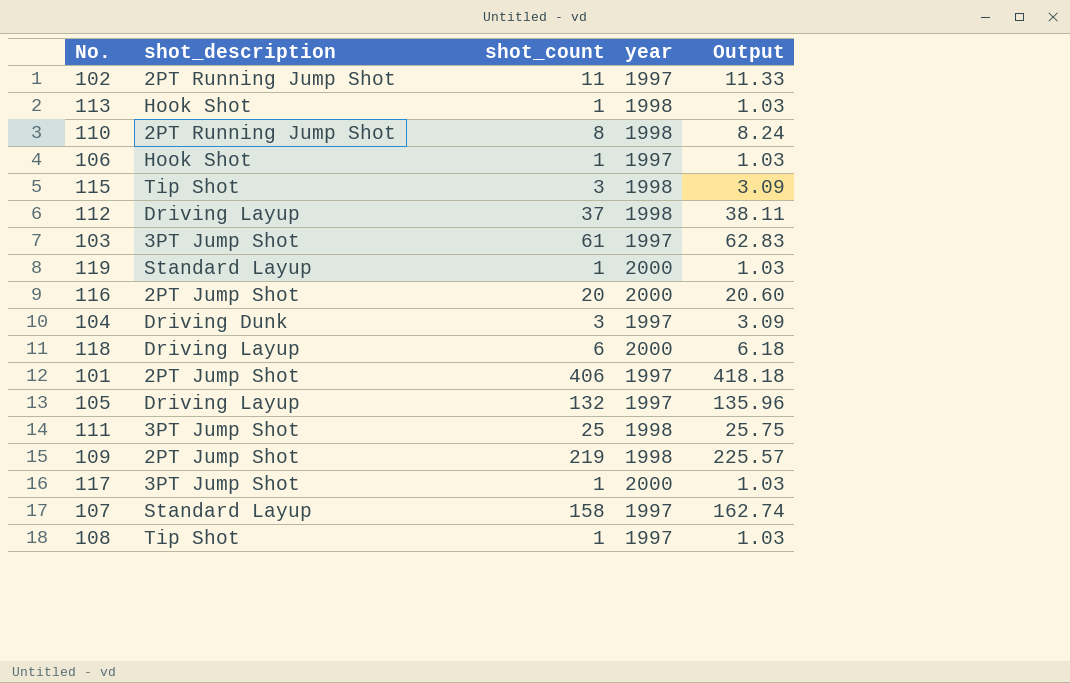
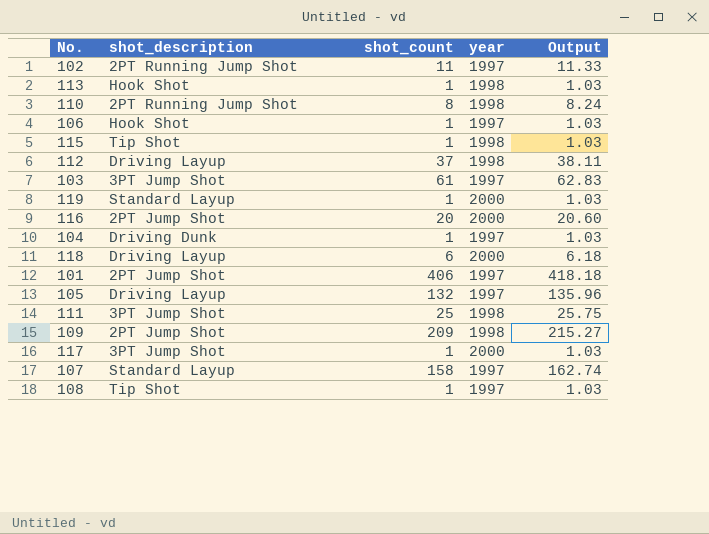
115 | shot_count: 3 -> 1
115 | Output: 3.09 -> 1.03
104 | shot_count: 3 -> 1
104 | Output: 3.09 -> 1.03
109 | shot_count: 219 -> 209
109 | Output: 225.57 -> 215.27

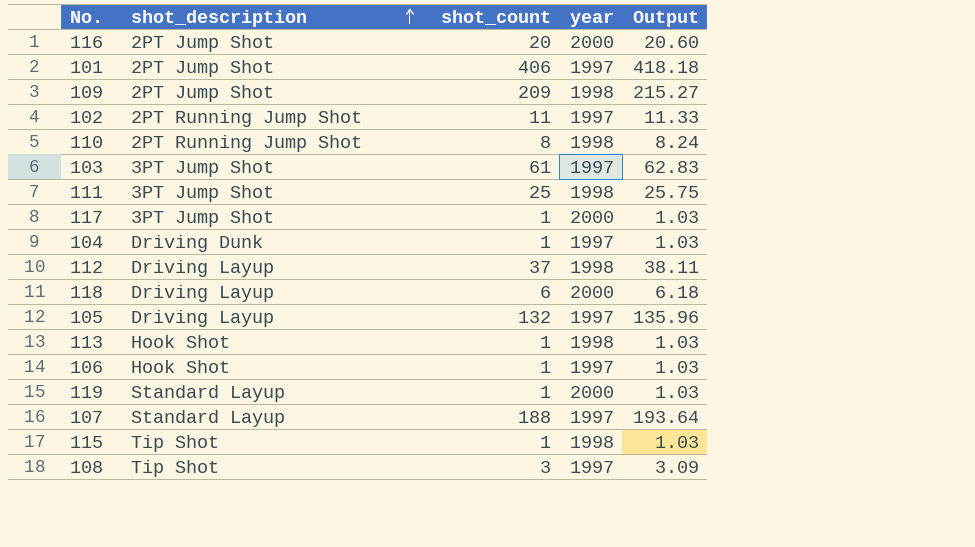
row order: none -> shot_description ascending
107 | shot_count: 158 -> 188
107 | Output: 162.74 -> 193.64
108 | shot_count: 1 -> 3
108 | Output: 1.03 -> 3.09

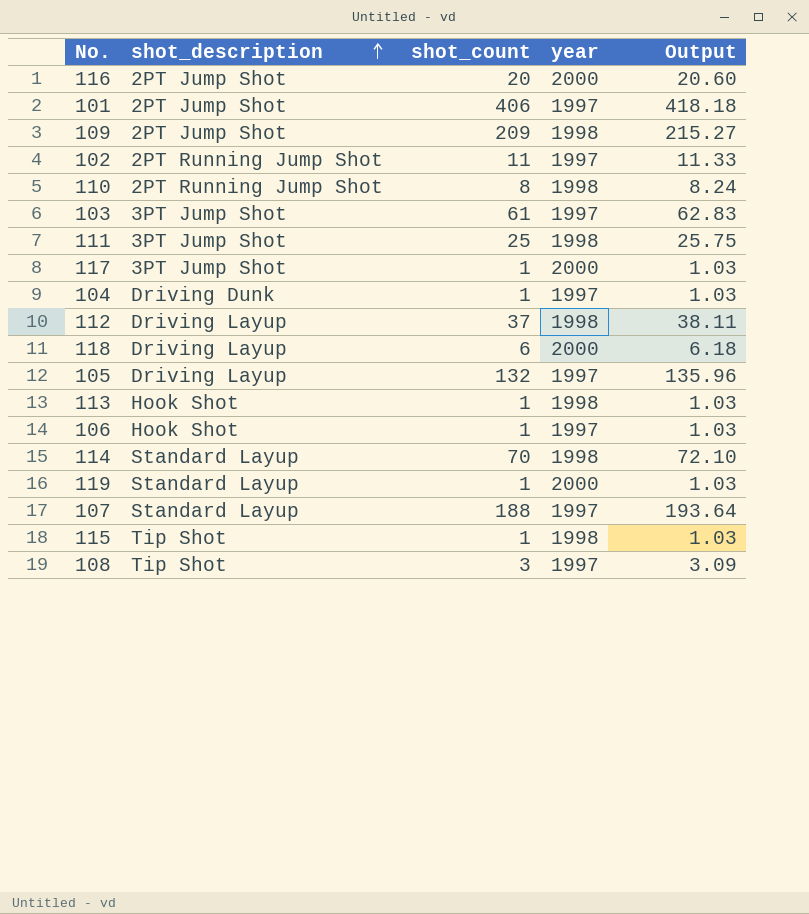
row 114: none -> Standard Layup | 70 | 1998 | 72.10

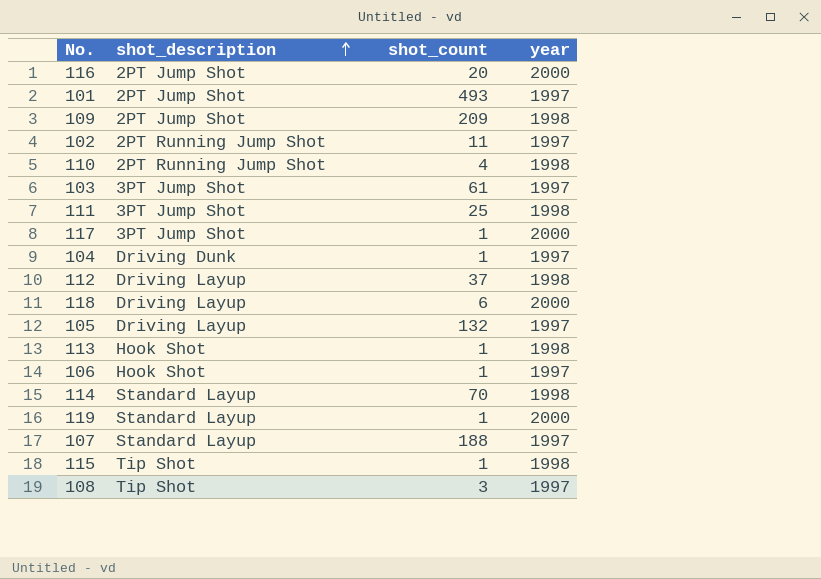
column Output | formula: [shot_count] * 1.03 -> none
101 | shot_count: 406 -> 493
110 | shot_count: 8 -> 4

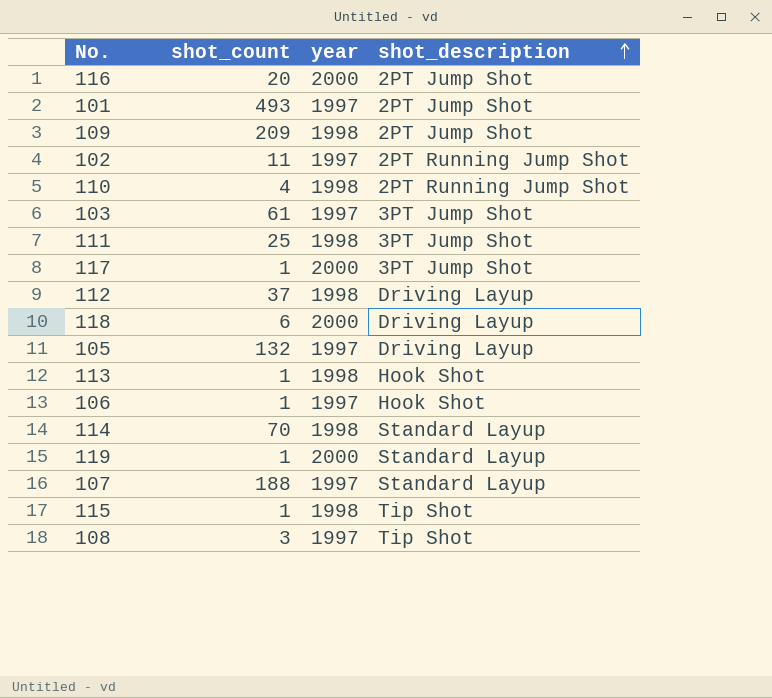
column shot_description | position: 2 -> 4
row 104: Driving Dunk | 1 | 1997 -> none

